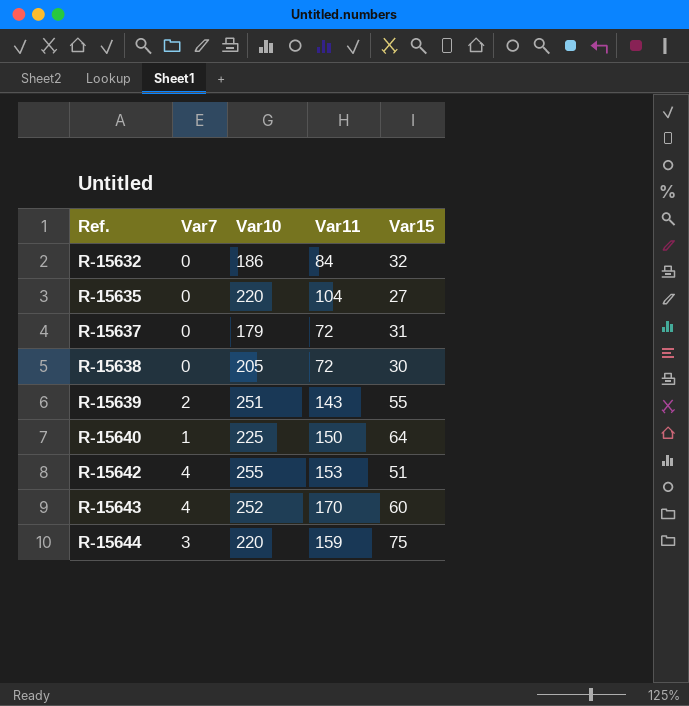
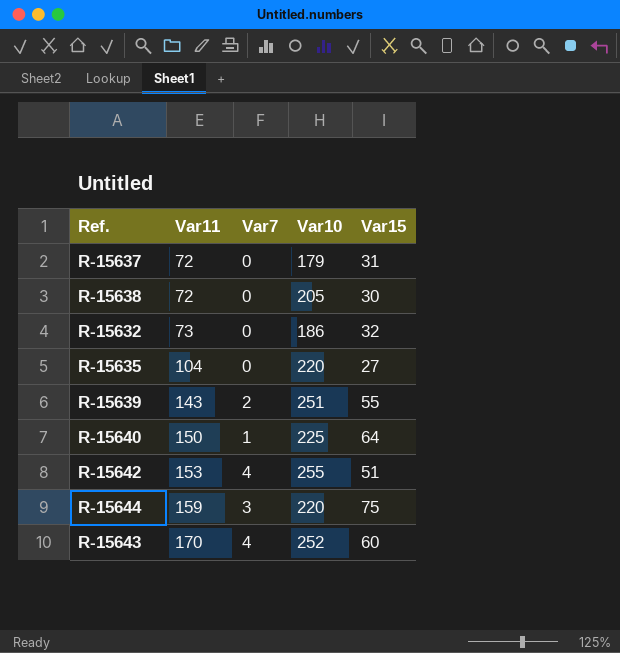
row order: Ref. ascending -> Var11 ascending
column Var11 | position: 4 -> 2
R-15632 | Var11: 84 -> 73

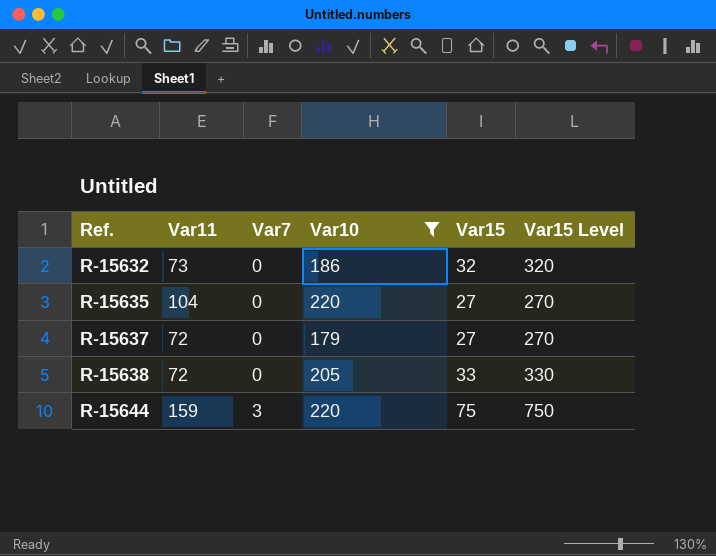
filter: none -> Var10 <= 220
row order: Var11 ascending -> Ref. ascending
column Var15 Level | formula: none -> [Var15] * 10
R-15637 | Var15: 31 -> 27
R-15638 | Var15: 30 -> 33

